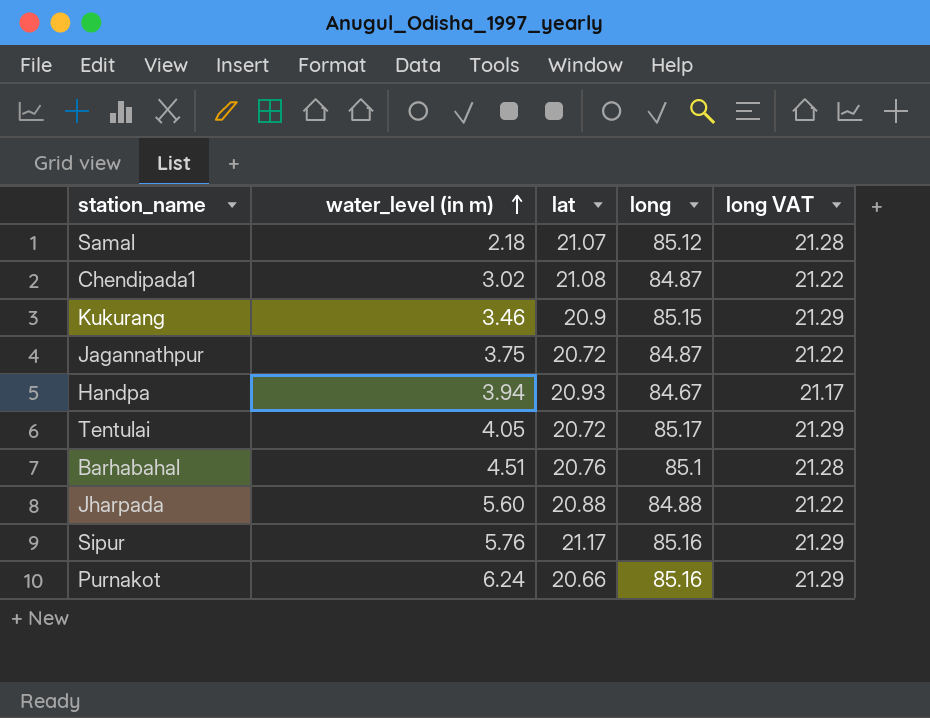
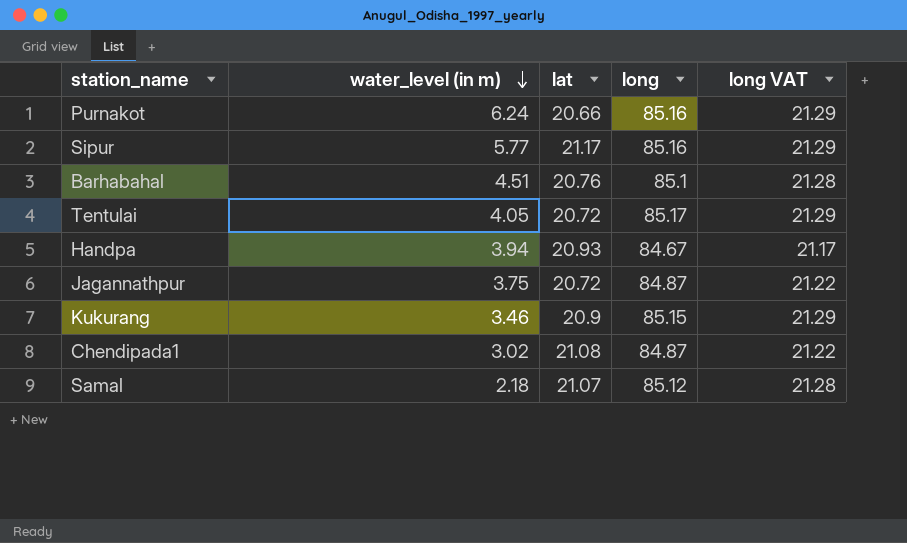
row order: water_level (in m) ascending -> water_level (in m) descending
row Jharpada: 5.60 | 20.88 | 84.88 | 21.22 -> none
Sipur | water_level (in m): 5.76 -> 5.77

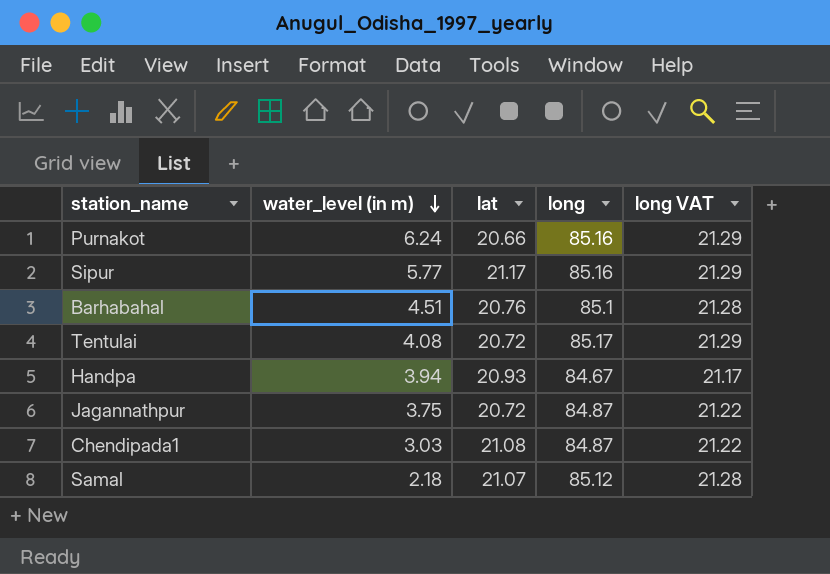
row Kukurang: 3.46 | 20.9 | 85.15 | 21.29 -> none
Tentulai | water_level (in m): 4.05 -> 4.08
Chendipada1 | water_level (in m): 3.02 -> 3.03

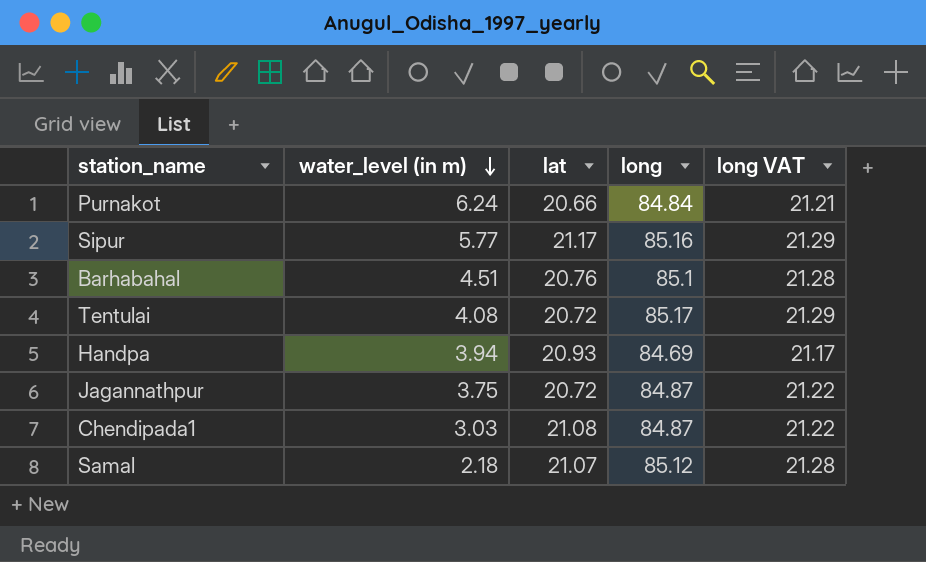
Purnakot | long: 85.16 -> 84.84
Purnakot | long VAT: 21.29 -> 21.21
Handpa | long: 84.67 -> 84.69

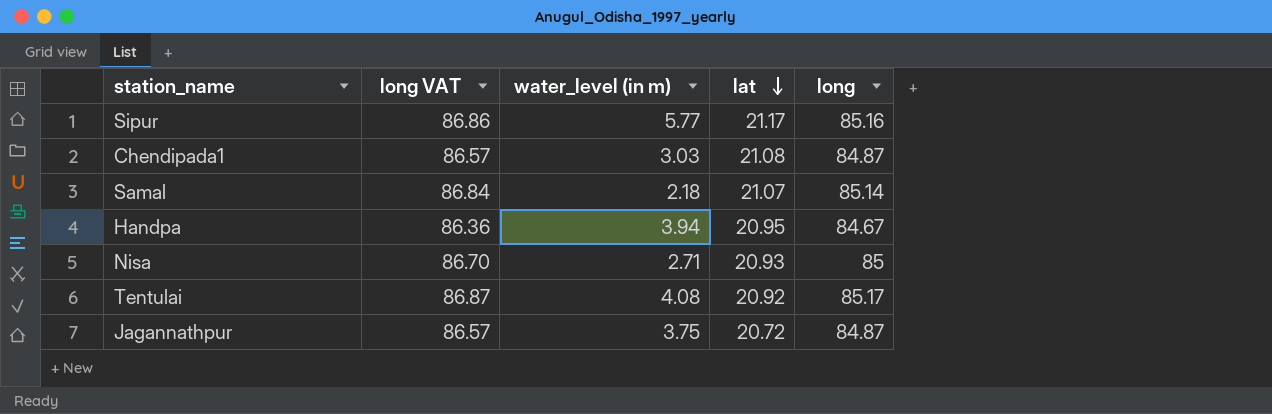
row order: water_level (in m) descending -> lat descending
column long VAT | formula: [long] * 0.25 -> [long] * 1.02
column long VAT | position: 5 -> 2
row Purnakot: 6.24 | 20.66 | 84.84 | 21.21 -> none
row Barhabahal: 4.51 | 20.76 | 85.1 | 21.28 -> none
Samal | long: 85.12 -> 85.14
Handpa | lat: 20.93 -> 20.95
Handpa | long: 84.69 -> 84.67
row Nisa: none -> 86.70 | 2.71 | 20.93 | 85
Tentulai | lat: 20.72 -> 20.92

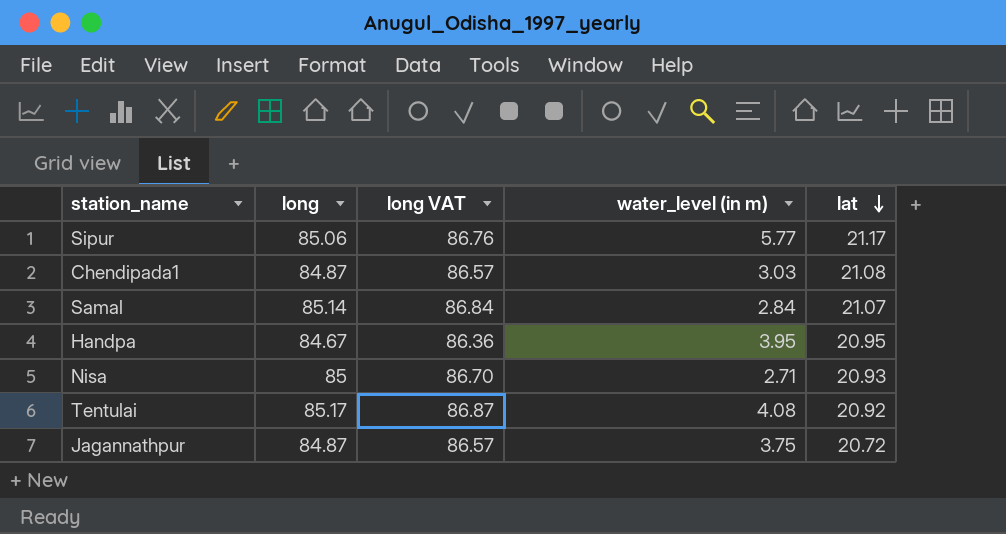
column long | position: 5 -> 2
Sipur | long: 85.16 -> 85.06
Sipur | long VAT: 86.86 -> 86.76
Samal | water_level (in m): 2.18 -> 2.84
Handpa | water_level (in m): 3.94 -> 3.95

